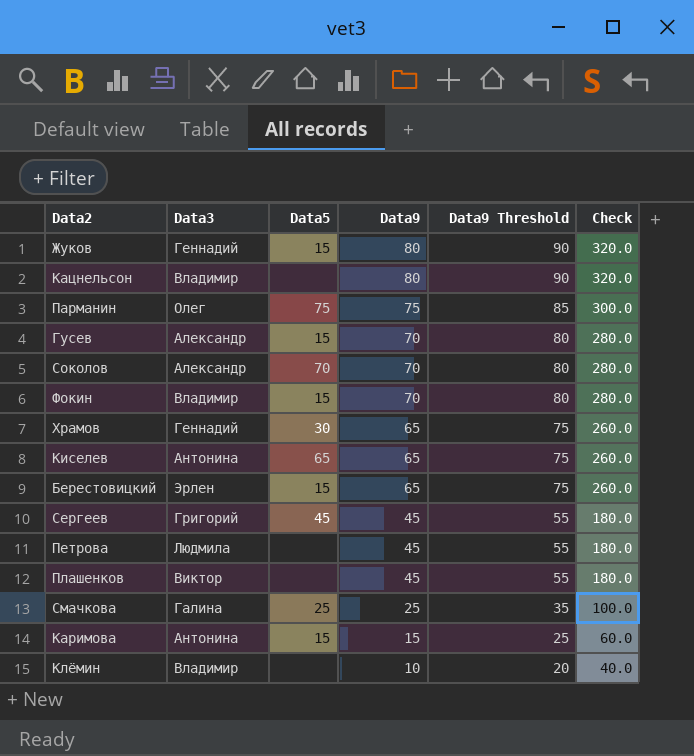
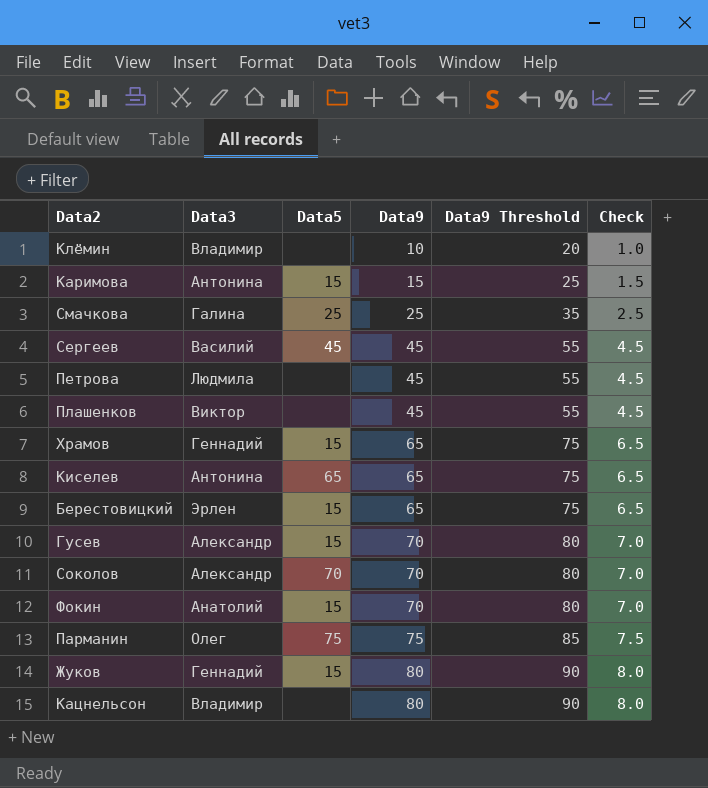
row order: Data9 descending -> Data9 ascending
column Check | formula: [Data9] * 4 -> [Data9] * 0.1
Сергеев | Data3: Григорий -> Василий
Храмов | Data5: 30 -> 15
Фокин | Data3: Владимир -> Анатолий

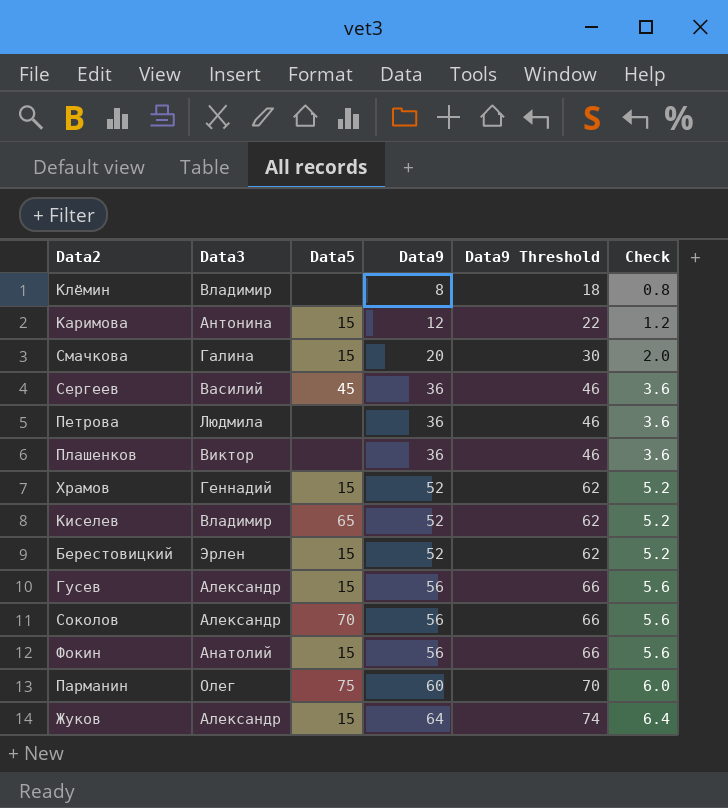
row Кацнельсон: Владимир | none | 80 | 90 | 8.0 -> none
Клёмин | Data9: 10 -> 8
Клёмин | Data9 Threshold: 20 -> 18
Клёмин | Check: 1.0 -> 0.8
Каримова | Data9: 15 -> 12
Каримова | Data9 Threshold: 25 -> 22
Каримова | Check: 1.5 -> 1.2
Смачкова | Data5: 25 -> 15
Смачкова | Data9: 25 -> 20
Смачкова | Data9 Threshold: 35 -> 30
Смачкова | Check: 2.5 -> 2.0
Сергеев | Data9: 45 -> 36
Сергеев | Data9 Threshold: 55 -> 46
Сергеев | Check: 4.5 -> 3.6
Петрова | Data9: 45 -> 36
Петрова | Data9 Threshold: 55 -> 46
Петрова | Check: 4.5 -> 3.6
Плашенков | Data9: 45 -> 36
Плашенков | Data9 Threshold: 55 -> 46
Плашенков | Check: 4.5 -> 3.6
Храмов | Data9: 65 -> 52
Храмов | Data9 Threshold: 75 -> 62
Храмов | Check: 6.5 -> 5.2
Киселев | Data3: Антонина -> Владимир
Киселев | Data9: 65 -> 52
Киселев | Data9 Threshold: 75 -> 62
Киселев | Check: 6.5 -> 5.2
Берестовицкий | Data9: 65 -> 52
Берестовицкий | Data9 Threshold: 75 -> 62
Берестовицкий | Check: 6.5 -> 5.2
Гусев | Data9: 70 -> 56
Гусев | Data9 Threshold: 80 -> 66
Гусев | Check: 7.0 -> 5.6
Соколов | Data9: 70 -> 56
Соколов | Data9 Threshold: 80 -> 66
Соколов | Check: 7.0 -> 5.6
Фокин | Data9: 70 -> 56
Фокин | Data9 Threshold: 80 -> 66
Фокин | Check: 7.0 -> 5.6
Парманин | Data9: 75 -> 60
Парманин | Data9 Threshold: 85 -> 70
Парманин | Check: 7.5 -> 6.0
Жуков | Data3: Геннадий -> Александр
Жуков | Data9: 80 -> 64
Жуков | Data9 Threshold: 90 -> 74
Жуков | Check: 8.0 -> 6.4

